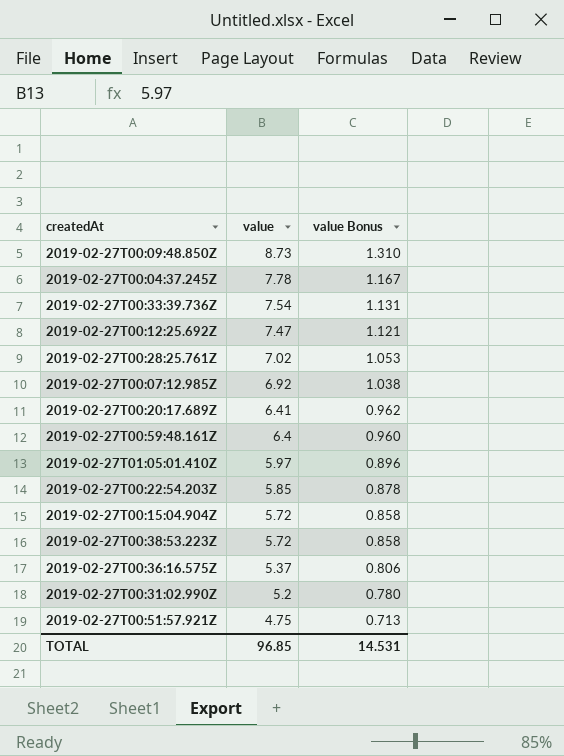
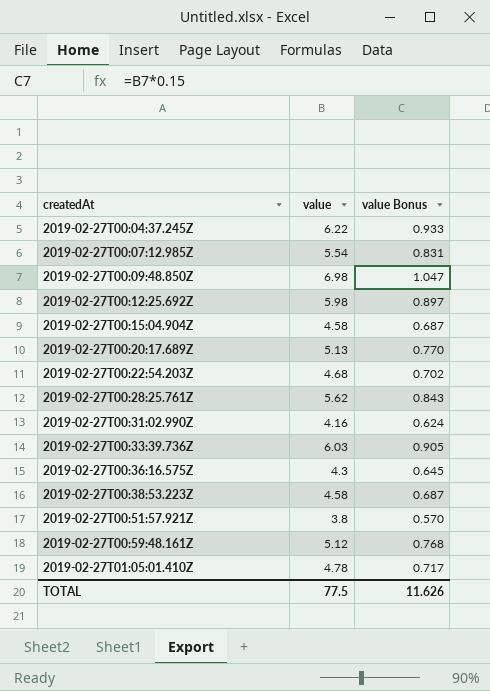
row order: value descending -> createdAt ascending
2019-02-27T00:04:37.245Z | value: 7.78 -> 6.22
2019-02-27T00:04:37.245Z | value Bonus: 1.167 -> 0.933
2019-02-27T00:07:12.985Z | value: 6.92 -> 5.54
2019-02-27T00:07:12.985Z | value Bonus: 1.038 -> 0.831
2019-02-27T00:09:48.850Z | value: 8.73 -> 6.98
2019-02-27T00:09:48.850Z | value Bonus: 1.310 -> 1.047
2019-02-27T00:12:25.692Z | value: 7.47 -> 5.98
2019-02-27T00:12:25.692Z | value Bonus: 1.121 -> 0.897
2019-02-27T00:15:04.904Z | value: 5.72 -> 4.58
2019-02-27T00:15:04.904Z | value Bonus: 0.858 -> 0.687
2019-02-27T00:20:17.689Z | value: 6.41 -> 5.13
2019-02-27T00:20:17.689Z | value Bonus: 0.962 -> 0.770
2019-02-27T00:22:54.203Z | value: 5.85 -> 4.68
2019-02-27T00:22:54.203Z | value Bonus: 0.878 -> 0.702
2019-02-27T00:28:25.761Z | value: 7.02 -> 5.62
2019-02-27T00:28:25.761Z | value Bonus: 1.053 -> 0.843
2019-02-27T00:31:02.990Z | value: 5.2 -> 4.16
2019-02-27T00:31:02.990Z | value Bonus: 0.780 -> 0.624
2019-02-27T00:33:39.736Z | value: 7.54 -> 6.03
2019-02-27T00:33:39.736Z | value Bonus: 1.131 -> 0.905
2019-02-27T00:36:16.575Z | value: 5.37 -> 4.3
2019-02-27T00:36:16.575Z | value Bonus: 0.806 -> 0.645
2019-02-27T00:38:53.223Z | value: 5.72 -> 4.58
2019-02-27T00:38:53.223Z | value Bonus: 0.858 -> 0.687
2019-02-27T00:51:57.921Z | value: 4.75 -> 3.8
2019-02-27T00:51:57.921Z | value Bonus: 0.713 -> 0.570
2019-02-27T00:59:48.161Z | value: 6.4 -> 5.12
2019-02-27T00:59:48.161Z | value Bonus: 0.960 -> 0.768
2019-02-27T01:05:01.410Z | value: 5.97 -> 4.78
2019-02-27T01:05:01.410Z | value Bonus: 0.896 -> 0.717
TOTAL | value: 96.85 -> 77.5
TOTAL | value Bonus: 14.531 -> 11.626

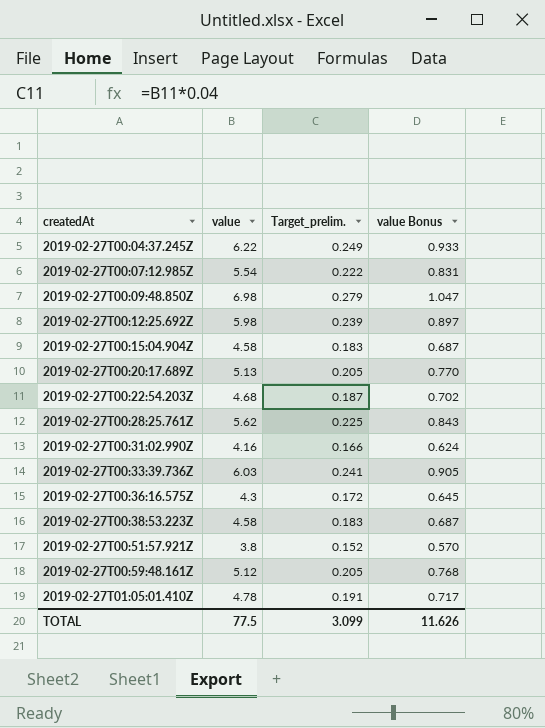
column Target_prelim. | formula: none -> [value] * 0.04

